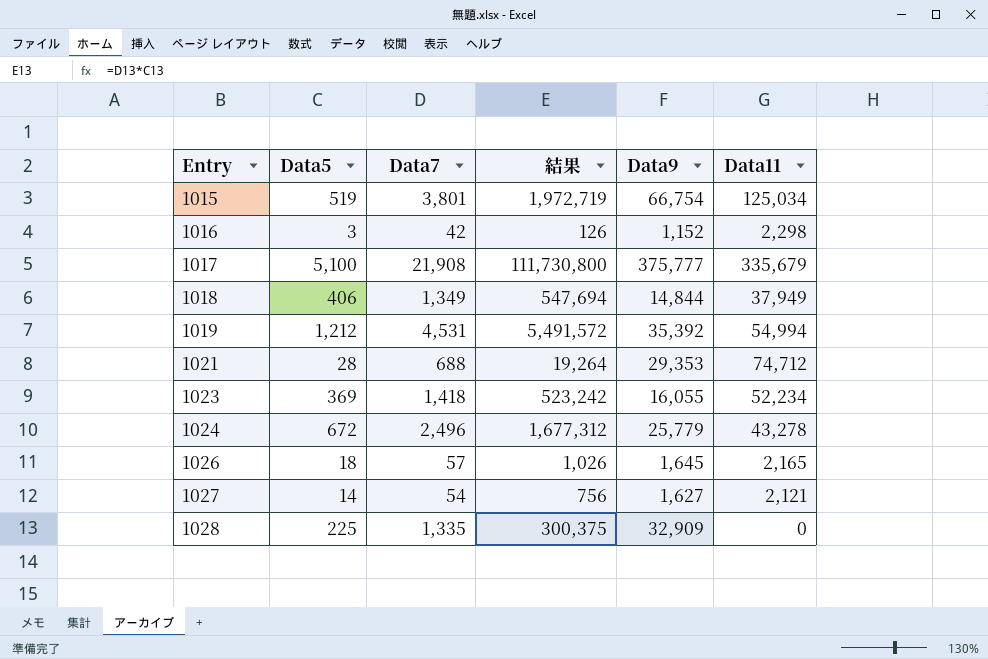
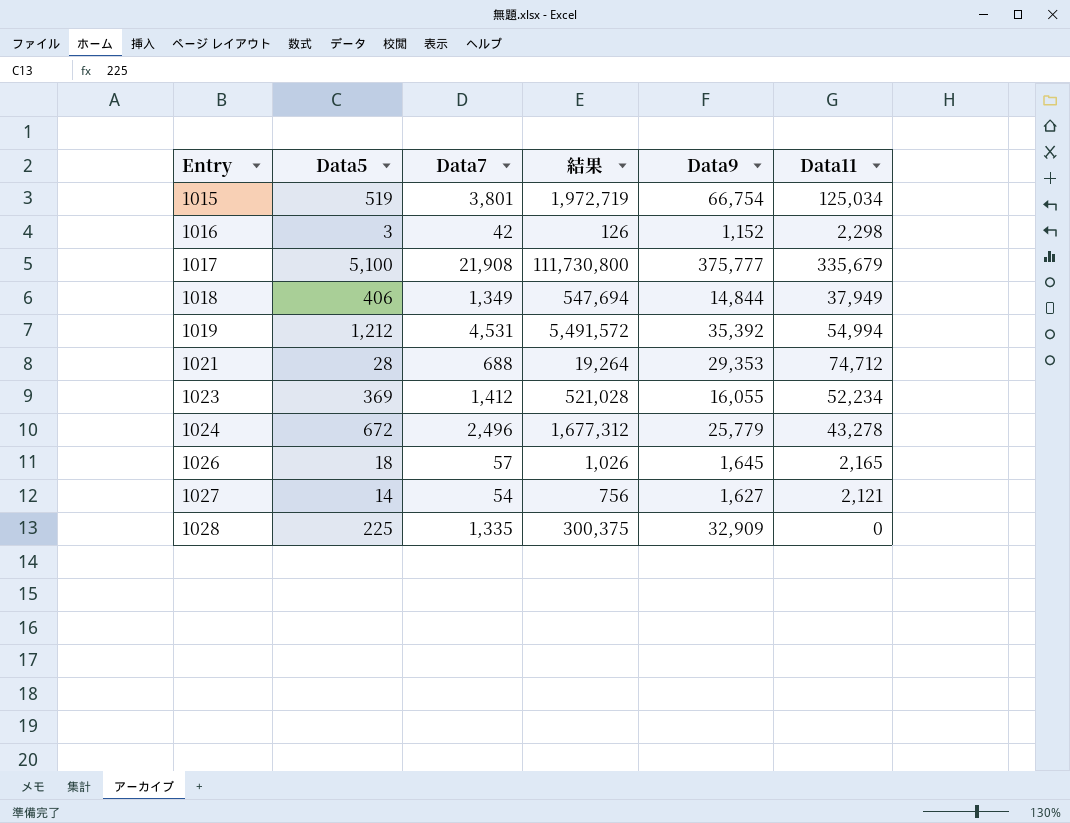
1023 | Data7: 1,418 -> 1,412
1023 | 結果: 523,242 -> 521,028

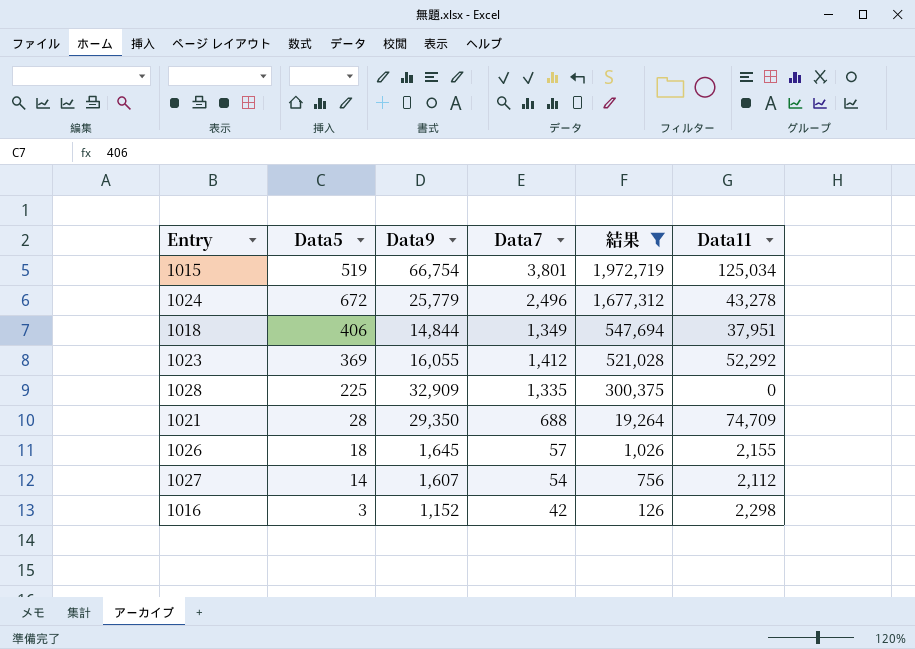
filter: none -> 結果 <= 1,972,719
row order: Entry ascending -> 結果 descending
column Data9 | position: 5 -> 3
1018 | Data11: 37,949 -> 37,951
1023 | Data11: 52,234 -> 52,292
1021 | Data9: 29,353 -> 29,350
1021 | Data11: 74,712 -> 74,709
1026 | Data11: 2,165 -> 2,155
1027 | Data9: 1,627 -> 1,607
1027 | Data11: 2,121 -> 2,112

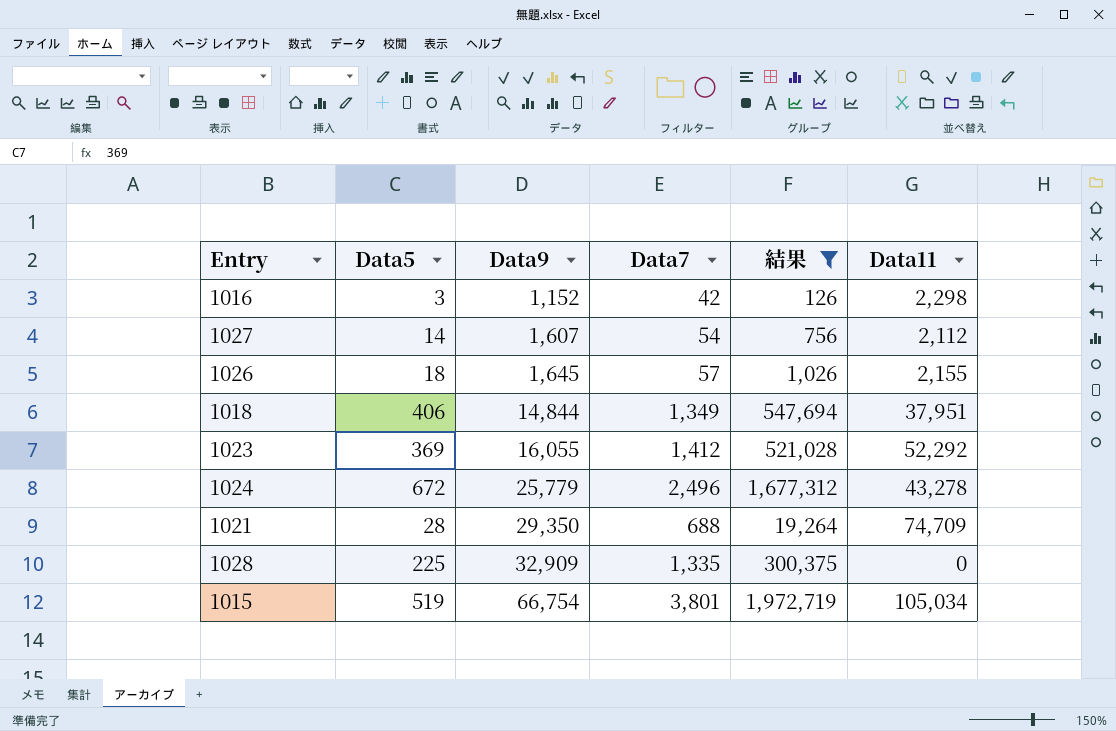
row order: 結果 descending -> Data9 ascending
1015 | Data11: 125,034 -> 105,034

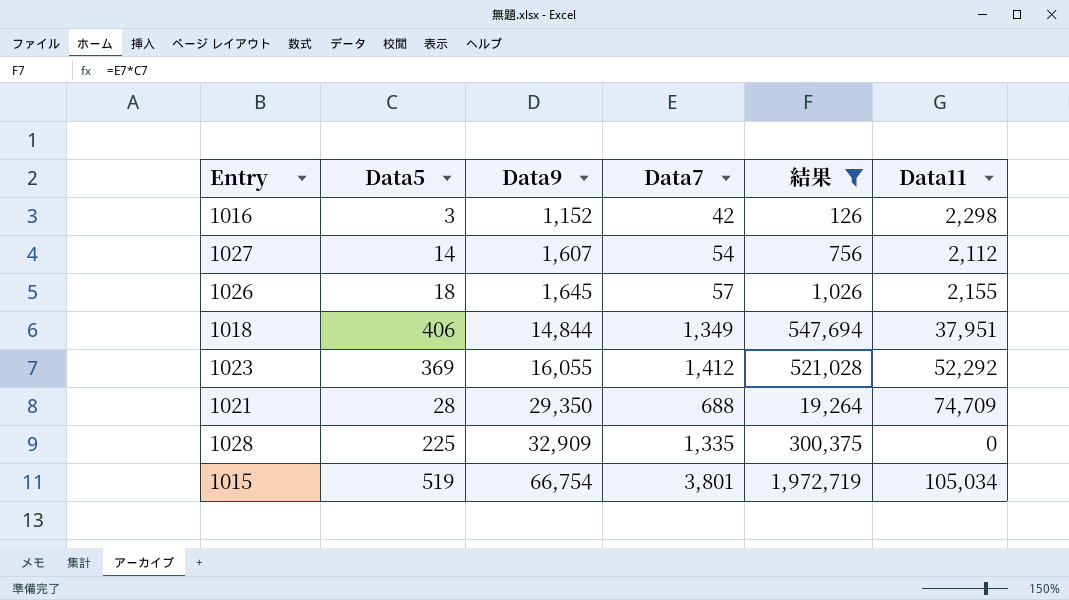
row 1024: 672 | 25,779 | 2,496 | 1,677,312 | 43,278 -> none

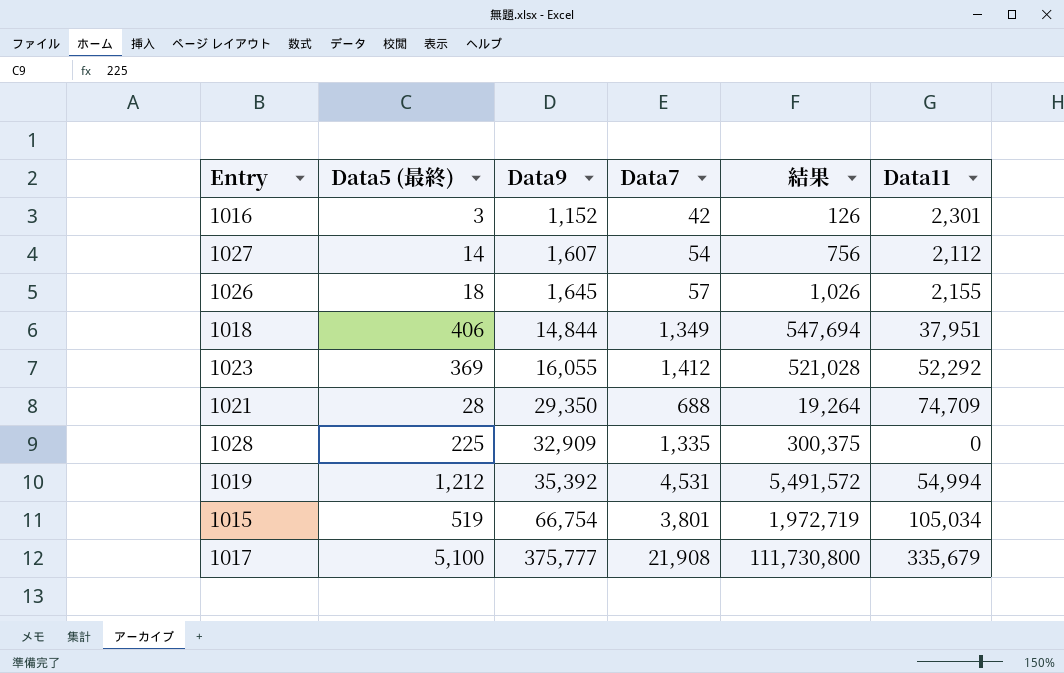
filter: 結果 <= 1,972,719 -> none
column name: Data5 -> Data5 (最終)
1016 | Data11: 2,298 -> 2,301

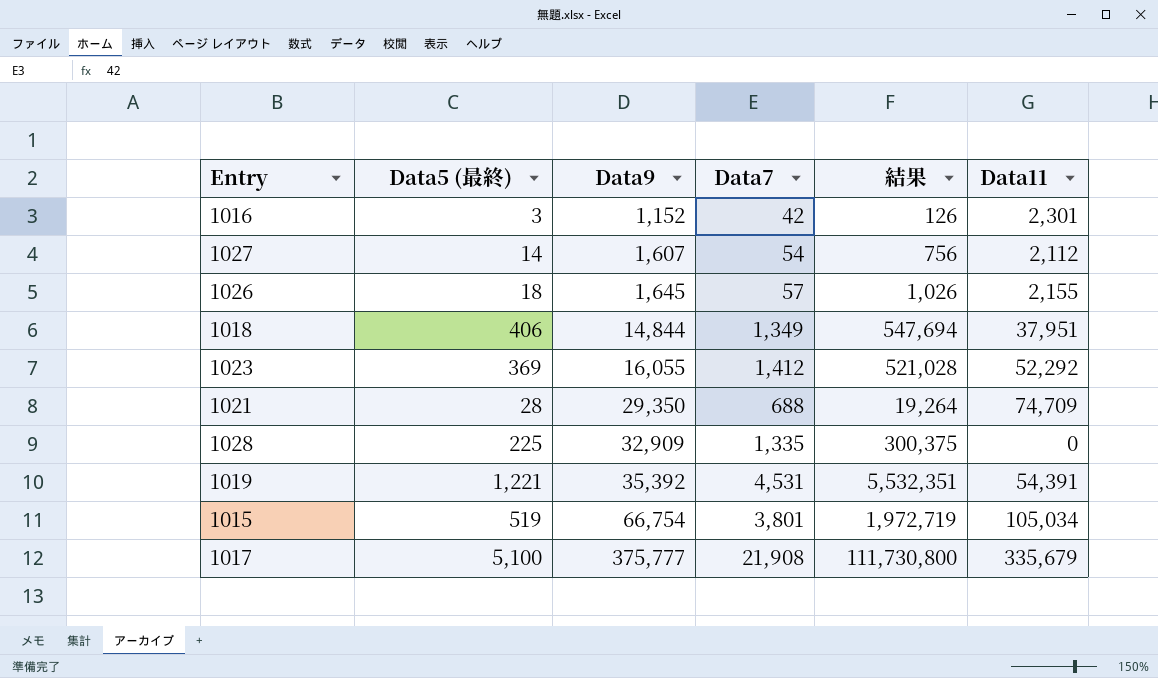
1019 | Data5 (最終): 1,212 -> 1,221
1019 | 結果: 5,491,572 -> 5,532,351
1019 | Data11: 54,994 -> 54,391

